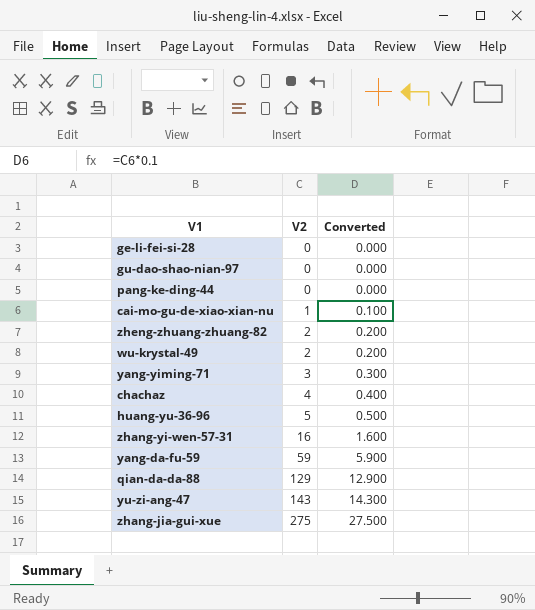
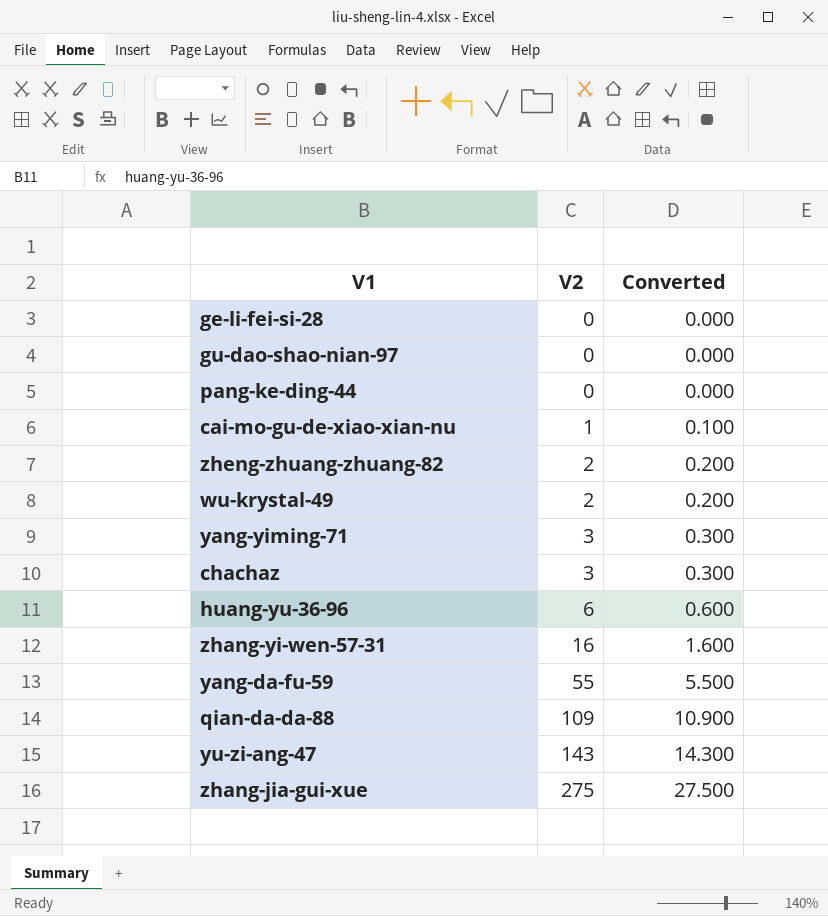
chachaz | V2: 4 -> 3
chachaz | Converted: 0.400 -> 0.300
huang-yu-36-96 | V2: 5 -> 6
huang-yu-36-96 | Converted: 0.500 -> 0.600
yang-da-fu-59 | V2: 59 -> 55
yang-da-fu-59 | Converted: 5.900 -> 5.500
qian-da-da-88 | V2: 129 -> 109
qian-da-da-88 | Converted: 12.900 -> 10.900

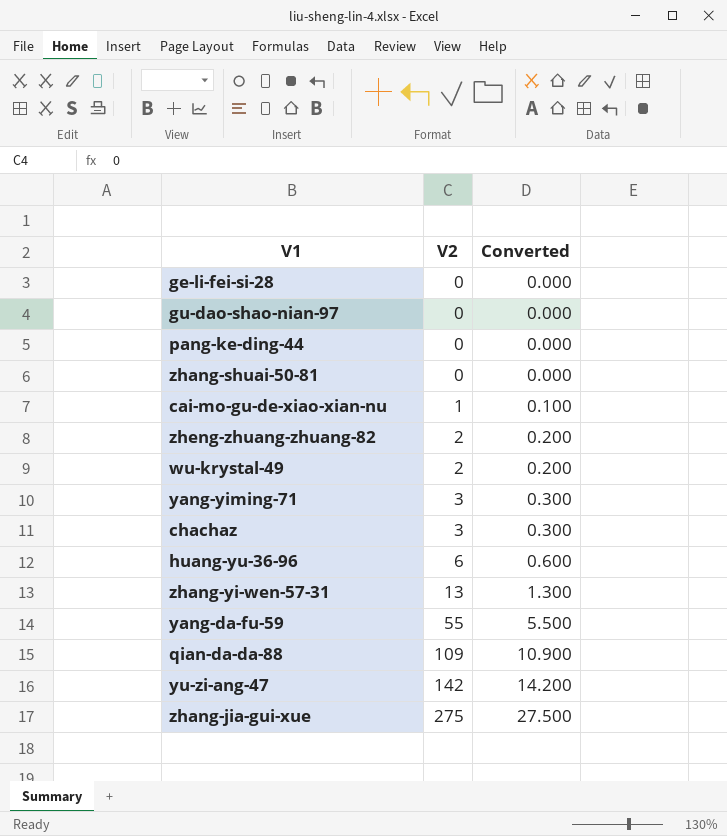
row zhang-shuai-50-81: none -> 0 | 0.000
zhang-yi-wen-57-31 | V2: 16 -> 13
zhang-yi-wen-57-31 | Converted: 1.600 -> 1.300
yu-zi-ang-47 | V2: 143 -> 142
yu-zi-ang-47 | Converted: 14.300 -> 14.200

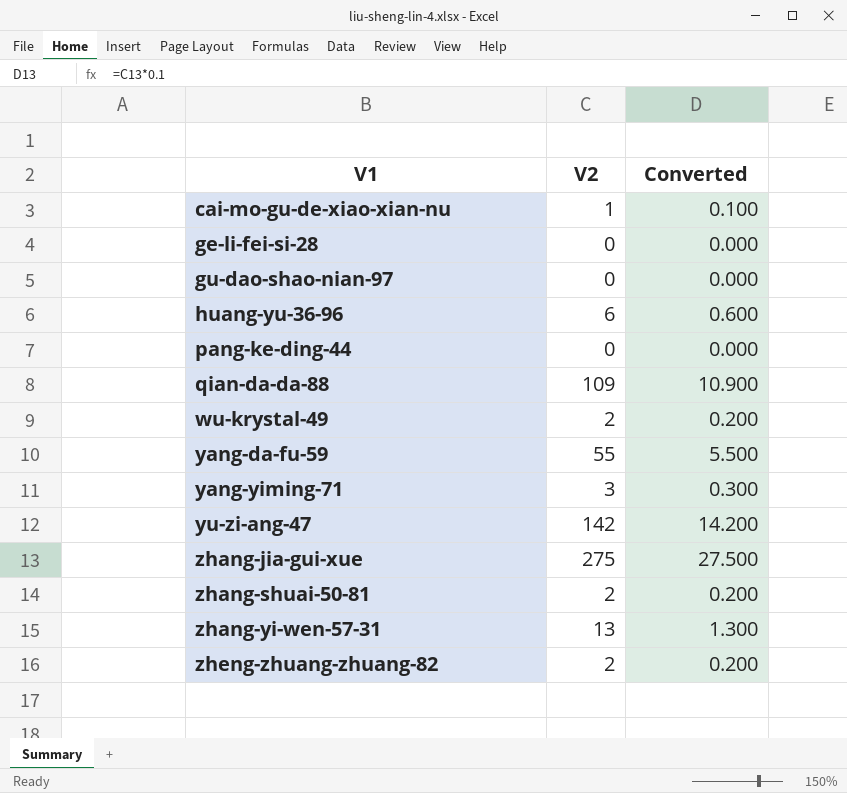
row order: V2 ascending -> V1 ascending
row chachaz: 3 | 0.300 -> none
zhang-shuai-50-81 | V2: 0 -> 2
zhang-shuai-50-81 | Converted: 0.000 -> 0.200

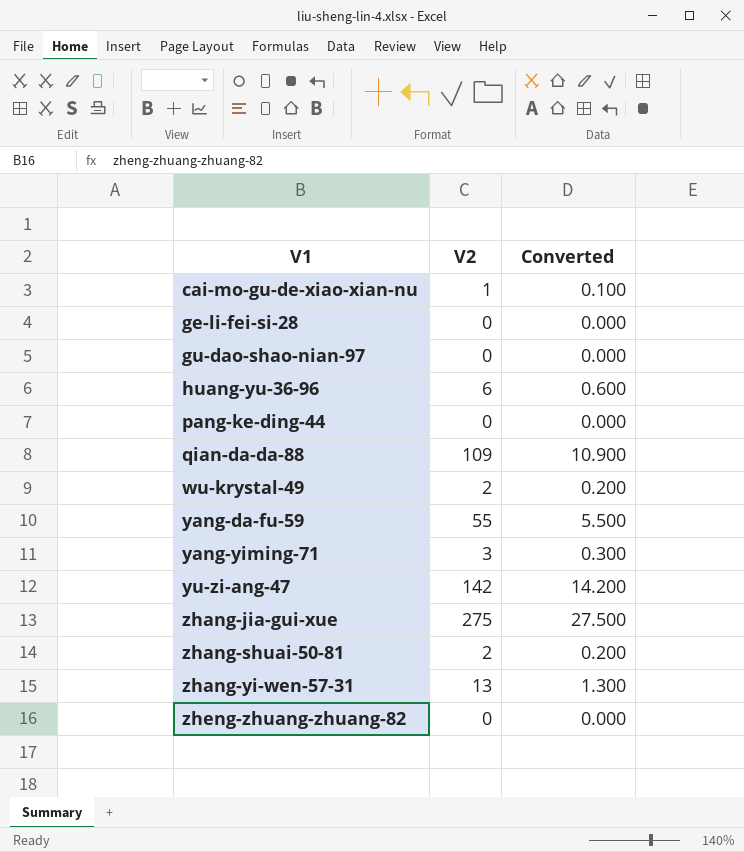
zheng-zhuang-zhuang-82 | V2: 2 -> 0
zheng-zhuang-zhuang-82 | Converted: 0.200 -> 0.000

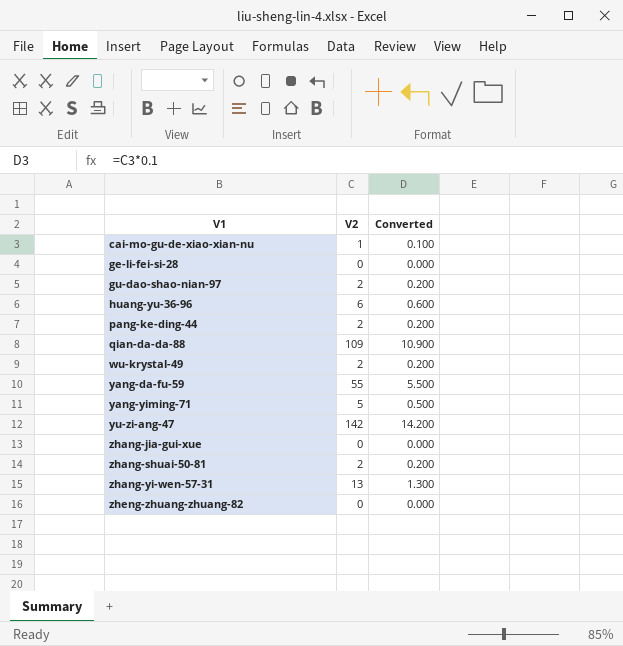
gu-dao-shao-nian-97 | V2: 0 -> 2
gu-dao-shao-nian-97 | Converted: 0.000 -> 0.200
pang-ke-ding-44 | V2: 0 -> 2
pang-ke-ding-44 | Converted: 0.000 -> 0.200
yang-yiming-71 | V2: 3 -> 5
yang-yiming-71 | Converted: 0.300 -> 0.500
zhang-jia-gui-xue | V2: 275 -> 0
zhang-jia-gui-xue | Converted: 27.500 -> 0.000

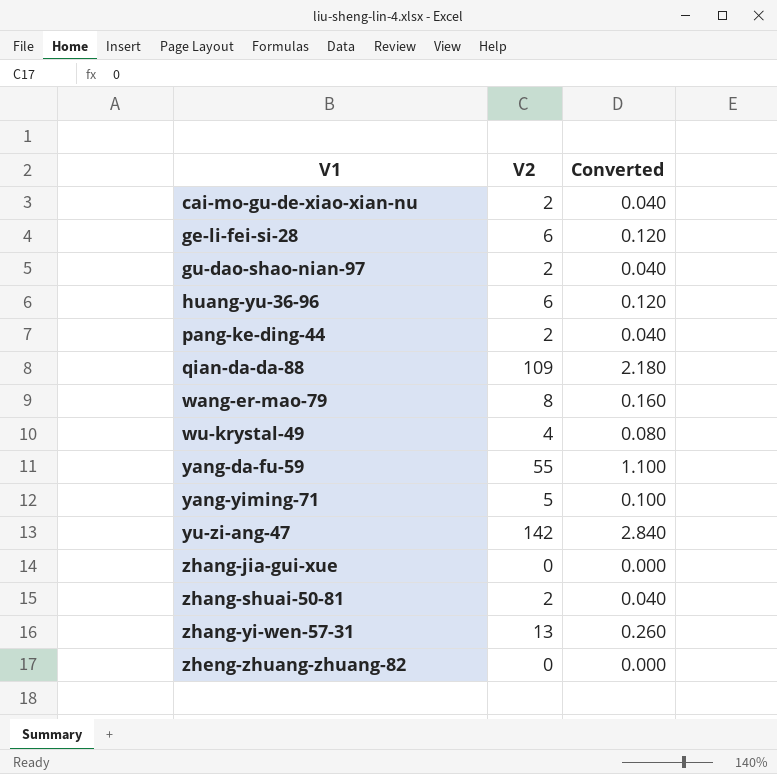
column Converted | formula: [V2] * 0.1 -> [V2] * 0.02
cai-mo-gu-de-xiao-xian-nu | V2: 1 -> 2
ge-li-fei-si-28 | V2: 0 -> 6
row wang-er-mao-79: none -> 8 | 0.160
wu-krystal-49 | V2: 2 -> 4

